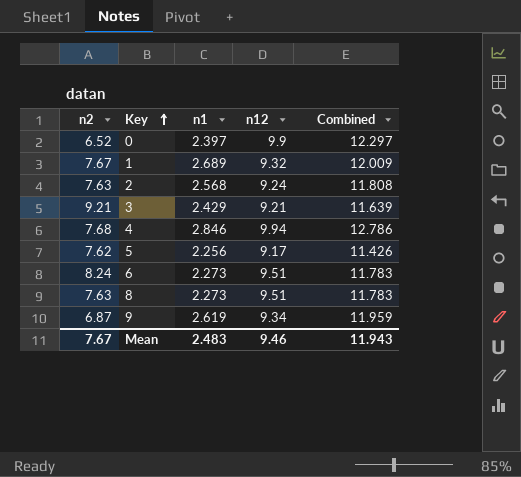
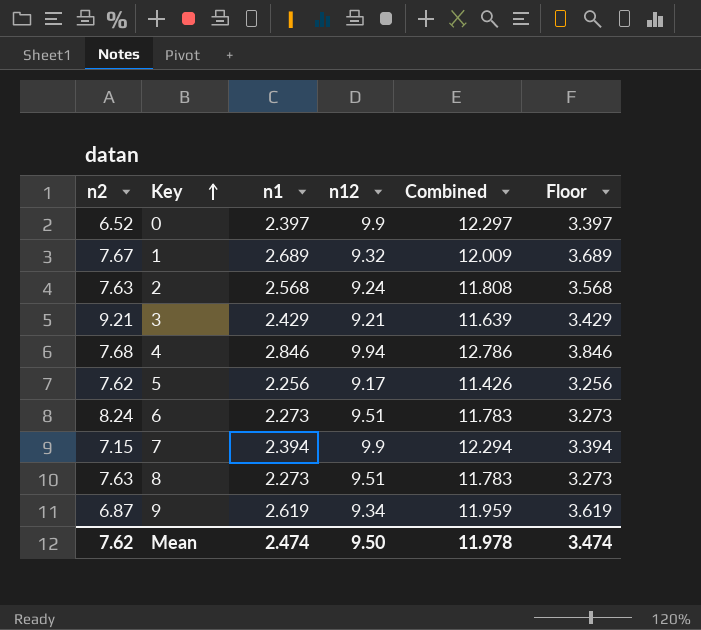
column Floor | formula: none -> [n1] + 1
row 7: none -> 7.15 | 2.394 | 9.9 | 12.294 | 3.394
Mean | n2: 7.67 -> 7.62
Mean | n1: 2.483 -> 2.474
Mean | n12: 9.46 -> 9.50
Mean | Combined: 11.943 -> 11.978

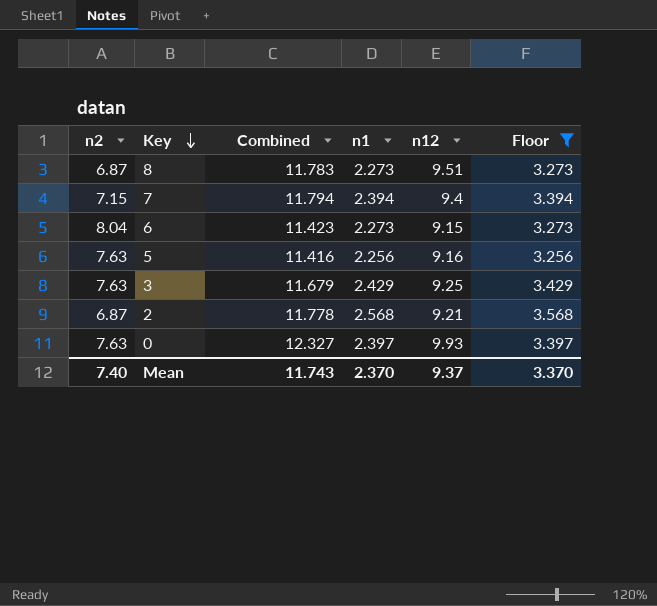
filter: none -> Floor <= 3.568
row order: Key ascending -> Key descending
column Combined | position: 5 -> 3
8 | n2: 7.63 -> 6.87
7 | Combined: 12.294 -> 11.794
7 | n12: 9.9 -> 9.4
6 | n2: 8.24 -> 8.04
6 | Combined: 11.783 -> 11.423
6 | n12: 9.51 -> 9.15
5 | n2: 7.62 -> 7.63
5 | Combined: 11.426 -> 11.416
5 | n12: 9.17 -> 9.16
3 | n2: 9.21 -> 7.63
3 | Combined: 11.639 -> 11.679
3 | n12: 9.21 -> 9.25
2 | n2: 7.63 -> 6.87
2 | Combined: 11.808 -> 11.778
2 | n12: 9.24 -> 9.21
0 | n2: 6.52 -> 7.63
0 | Combined: 12.297 -> 12.327
0 | n12: 9.9 -> 9.93
Mean | n2: 7.62 -> 7.40
Mean | Combined: 11.978 -> 11.743
Mean | n1: 2.474 -> 2.370
Mean | n12: 9.50 -> 9.37
Mean | Floor: 3.474 -> 3.370

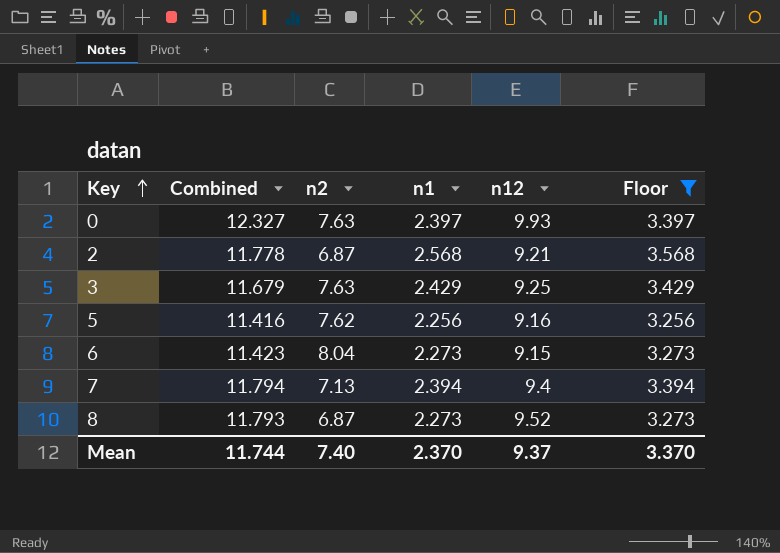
row order: Key descending -> Key ascending
column n2 | position: 1 -> 3
5 | n2: 7.63 -> 7.62
7 | n2: 7.15 -> 7.13
8 | Combined: 11.783 -> 11.793
8 | n12: 9.51 -> 9.52
Mean | Combined: 11.743 -> 11.744

